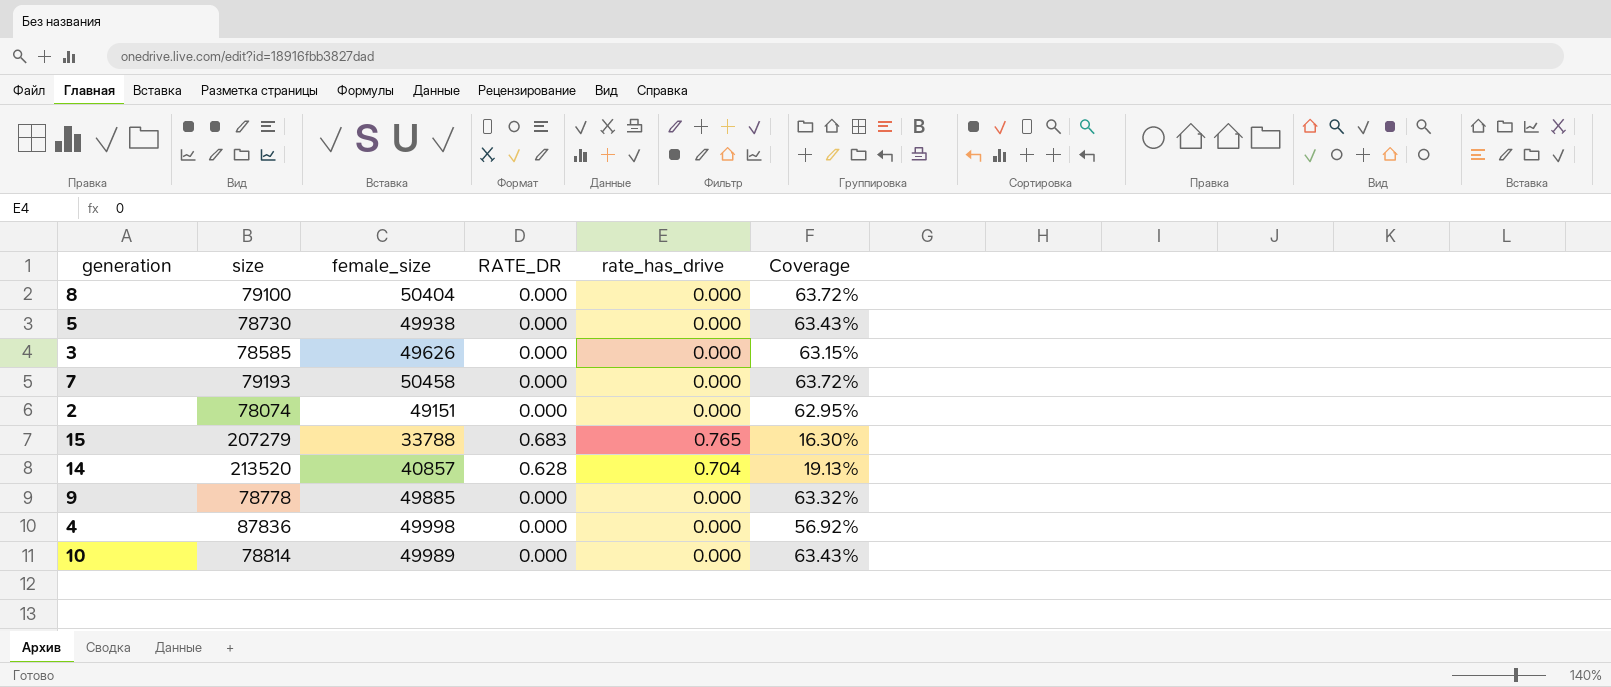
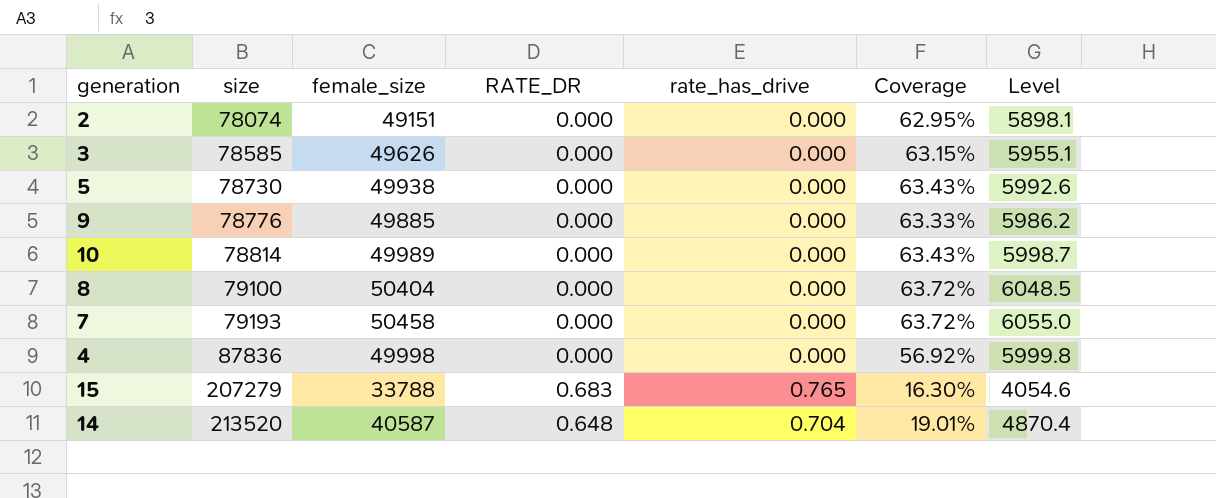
row order: none -> size ascending
column Level | formula: none -> [female_size] * 0.12
9 | size: 78778 -> 78776
9 | Coverage: 63.32% -> 63.33%
14 | female_size: 40857 -> 40587
14 | RATE_DR: 0.628 -> 0.648
14 | Coverage: 19.13% -> 19.01%

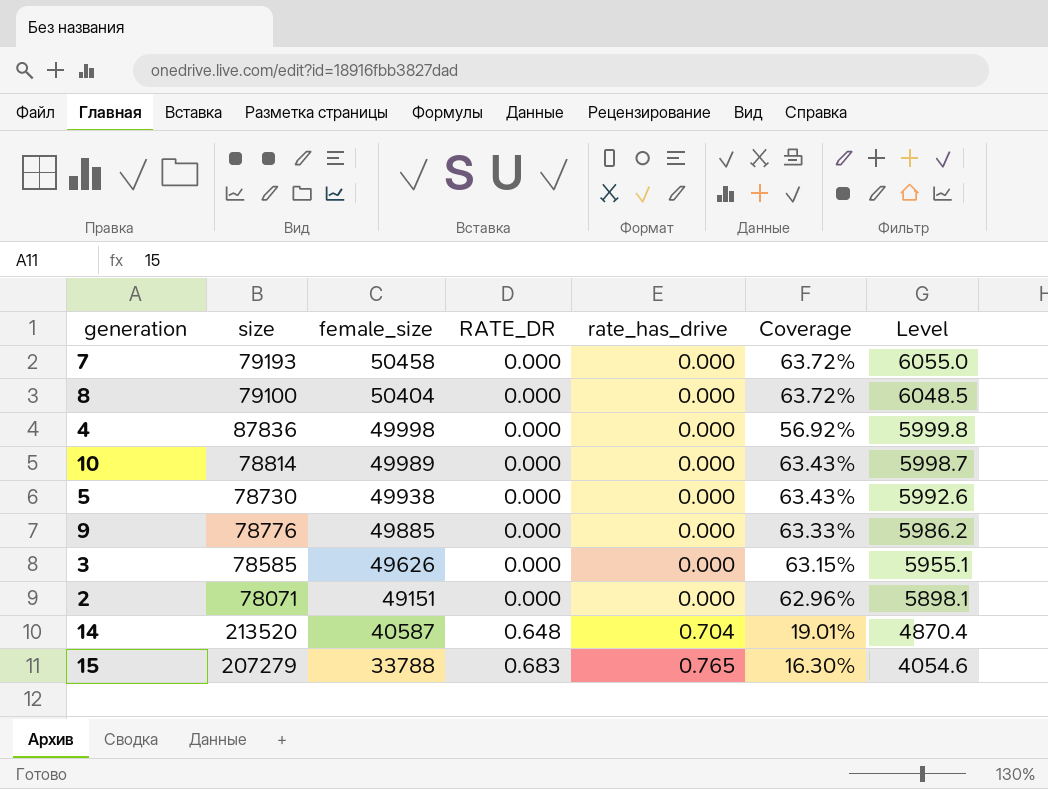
row order: size ascending -> female_size descending
2 | size: 78074 -> 78071
2 | Coverage: 62.95% -> 62.96%

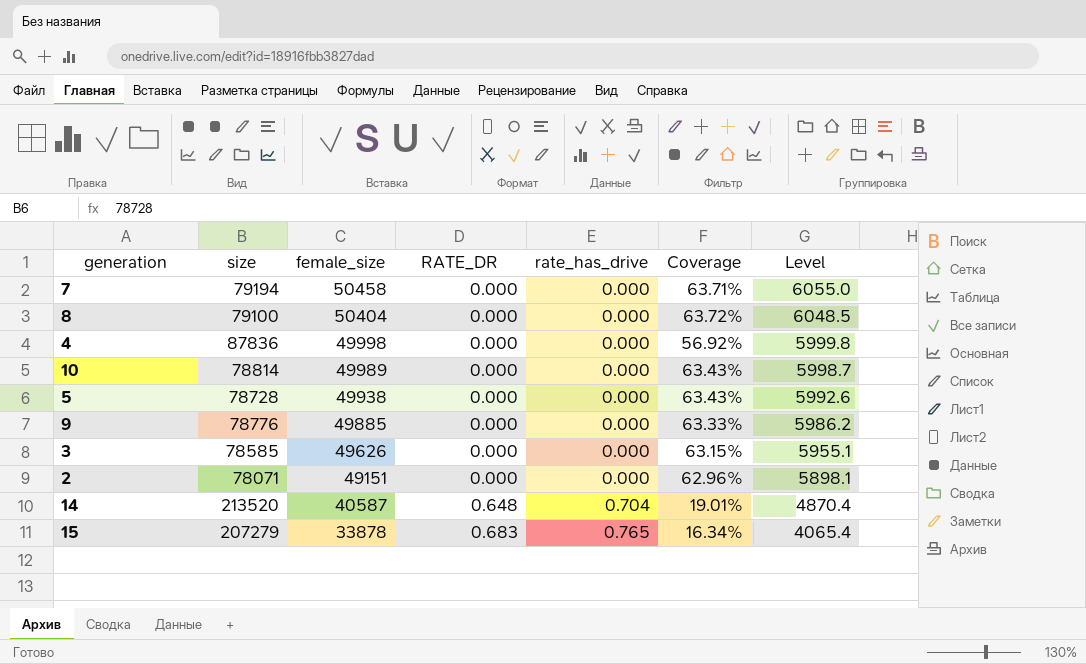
7 | size: 79193 -> 79194
7 | Coverage: 63.72% -> 63.71%
5 | size: 78730 -> 78728
15 | female_size: 33788 -> 33878
15 | Coverage: 16.30% -> 16.34%
15 | Level: 4054.6 -> 4065.4

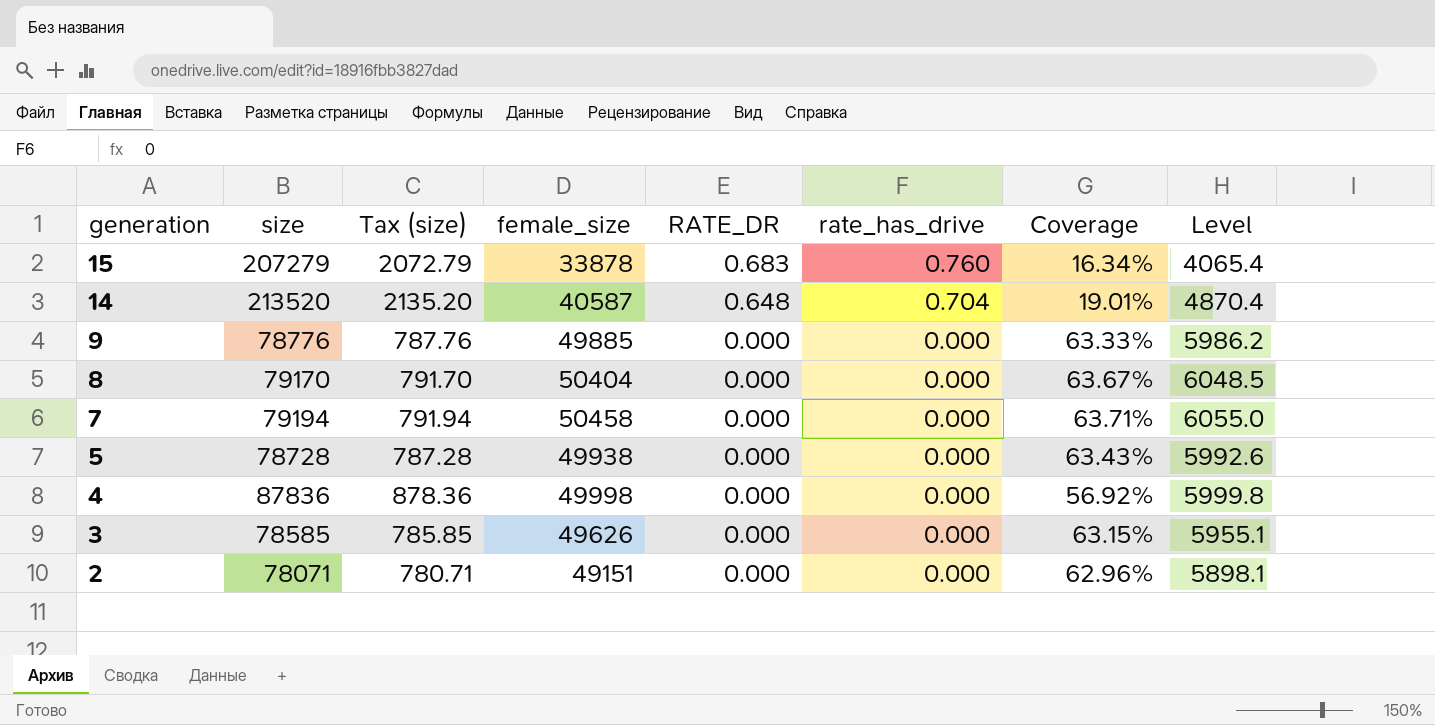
row order: female_size descending -> generation descending
column Tax (size) | formula: none -> [size] * 0.01
row 10: 78814 | 49989 | 0.000 | 0.000 | 63.43% | 5998.7 -> none
15 | rate_has_drive: 0.765 -> 0.760
8 | size: 79100 -> 79170
8 | Coverage: 63.72% -> 63.67%

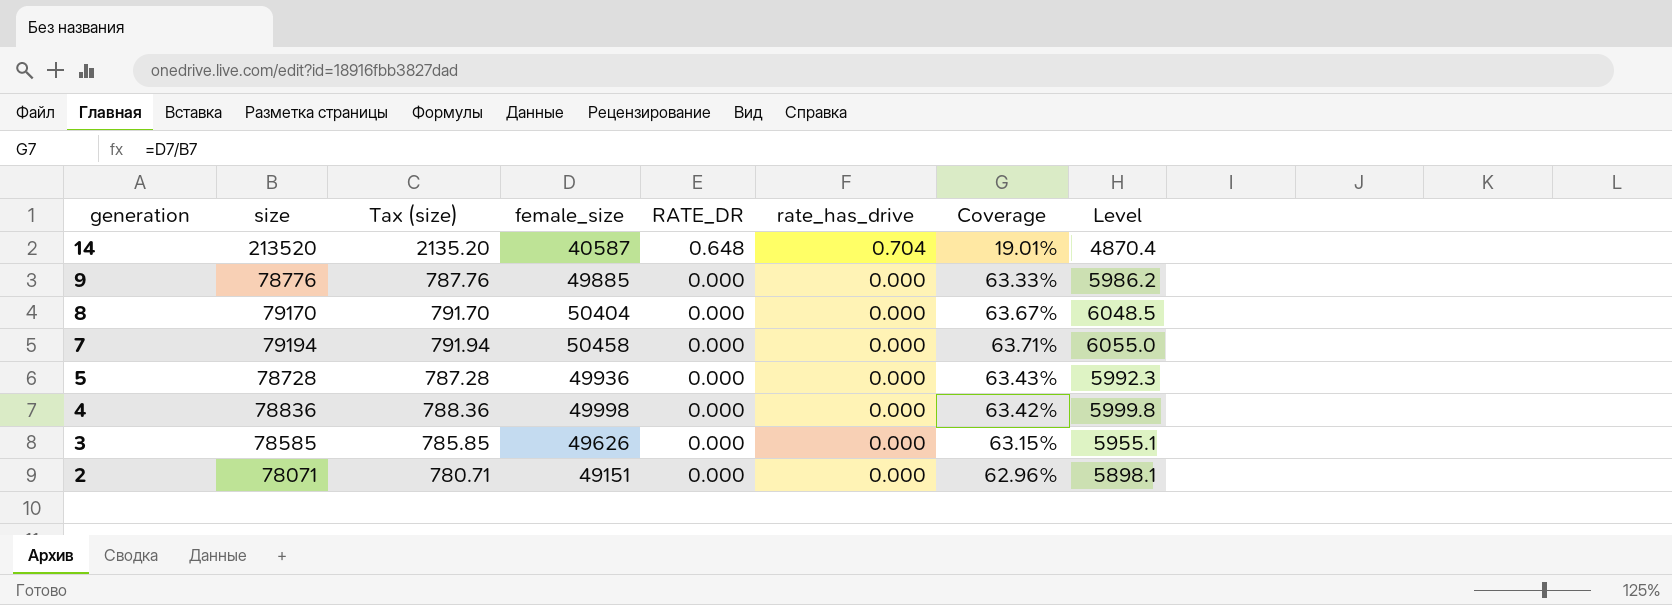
row 15: 207279 | 2072.79 | 33878 | 0.683 | 0.760 | 16.34% | 4065.4 -> none
5 | female_size: 49938 -> 49936
5 | Level: 5992.6 -> 5992.3
4 | size: 87836 -> 78836
4 | Tax (size): 878.36 -> 788.36
4 | Coverage: 56.92% -> 63.42%

